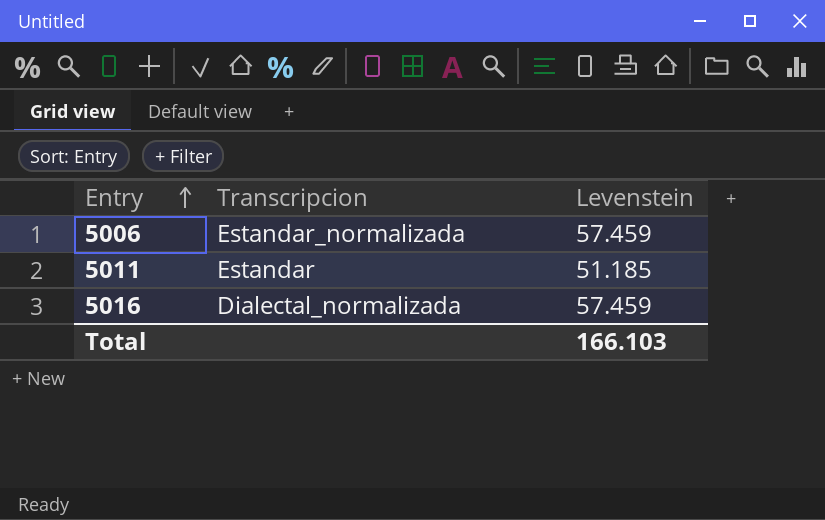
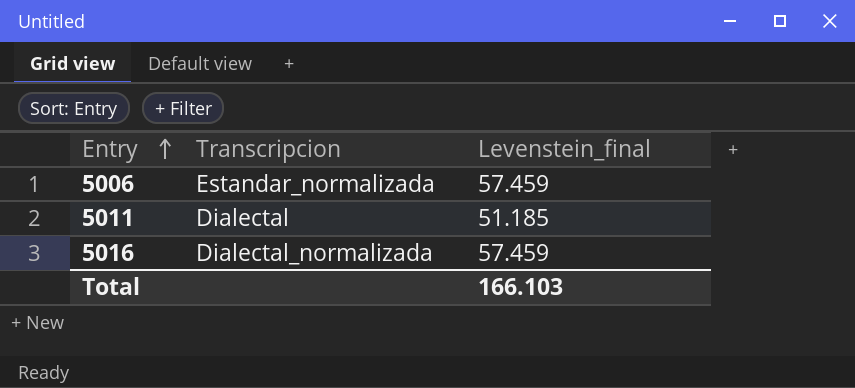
column name: Levenstein -> Levenstein_final
5011 | Transcripcion: Estandar -> Dialectal

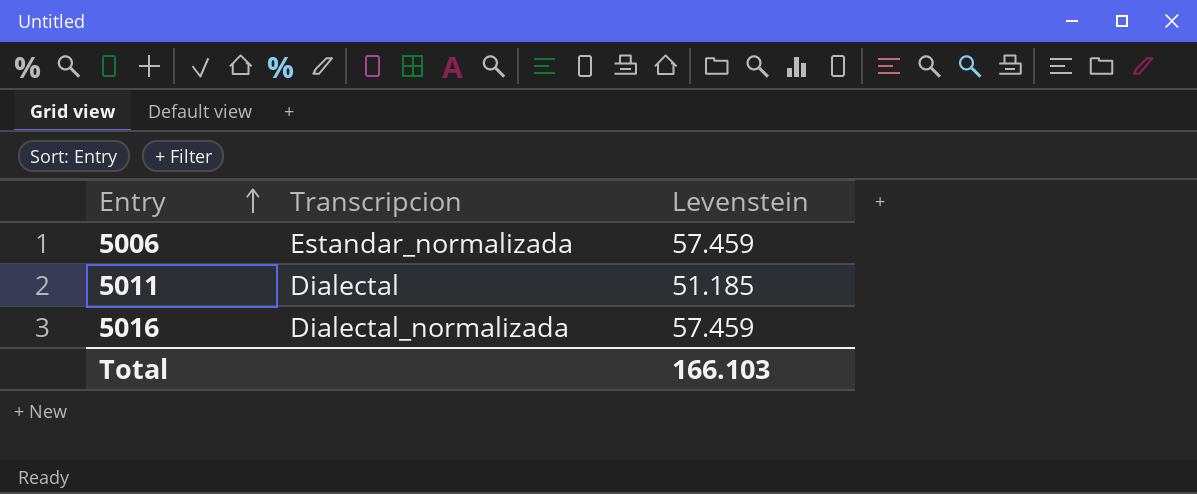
column name: Levenstein_final -> Levenstein

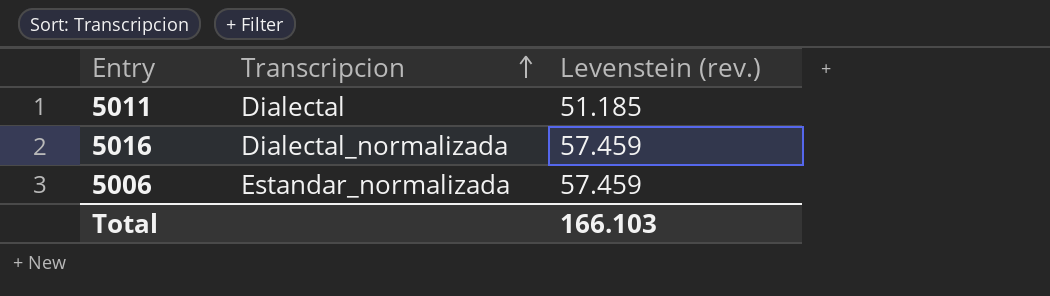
row order: Entry ascending -> Transcripcion ascending
column name: Levenstein -> Levenstein (rev.)

